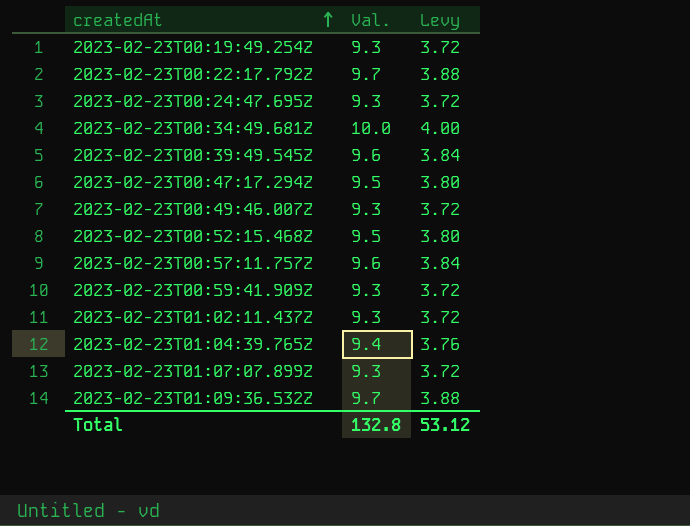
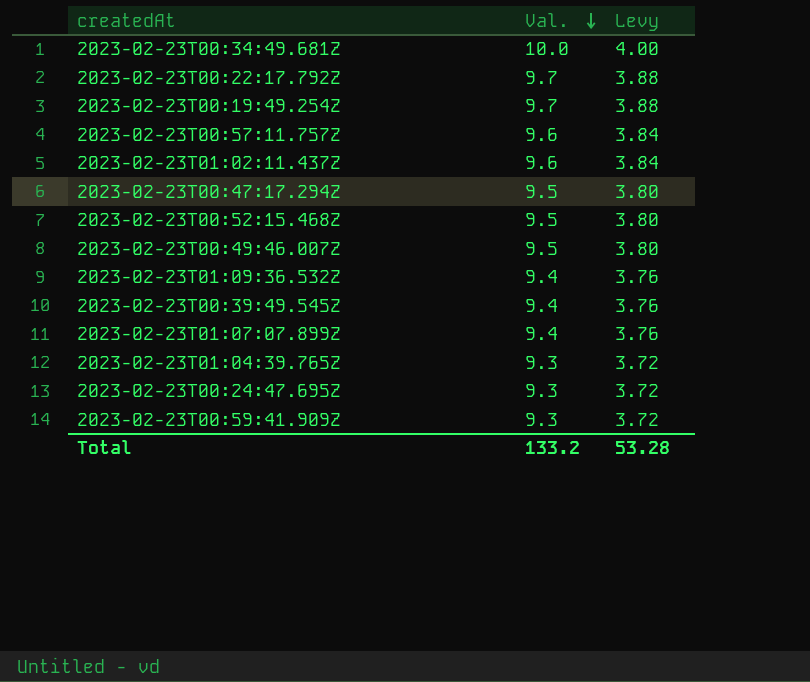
row order: createdAt ascending -> Val. descending
2023-02-23T00:19:49.254Z | Val.: 9.3 -> 9.7
2023-02-23T00:19:49.254Z | Levy: 3.72 -> 3.88
2023-02-23T01:02:11.437Z | Val.: 9.3 -> 9.6
2023-02-23T01:02:11.437Z | Levy: 3.72 -> 3.84
2023-02-23T00:49:46.007Z | Val.: 9.3 -> 9.5
2023-02-23T00:49:46.007Z | Levy: 3.72 -> 3.80
2023-02-23T01:09:36.532Z | Val.: 9.7 -> 9.4
2023-02-23T01:09:36.532Z | Levy: 3.88 -> 3.76
2023-02-23T00:39:49.545Z | Val.: 9.6 -> 9.4
2023-02-23T00:39:49.545Z | Levy: 3.84 -> 3.76
2023-02-23T01:07:07.899Z | Val.: 9.3 -> 9.4
2023-02-23T01:07:07.899Z | Levy: 3.72 -> 3.76
2023-02-23T01:04:39.765Z | Val.: 9.4 -> 9.3
2023-02-23T01:04:39.765Z | Levy: 3.76 -> 3.72
Total | Val.: 132.8 -> 133.2
Total | Levy: 53.12 -> 53.28

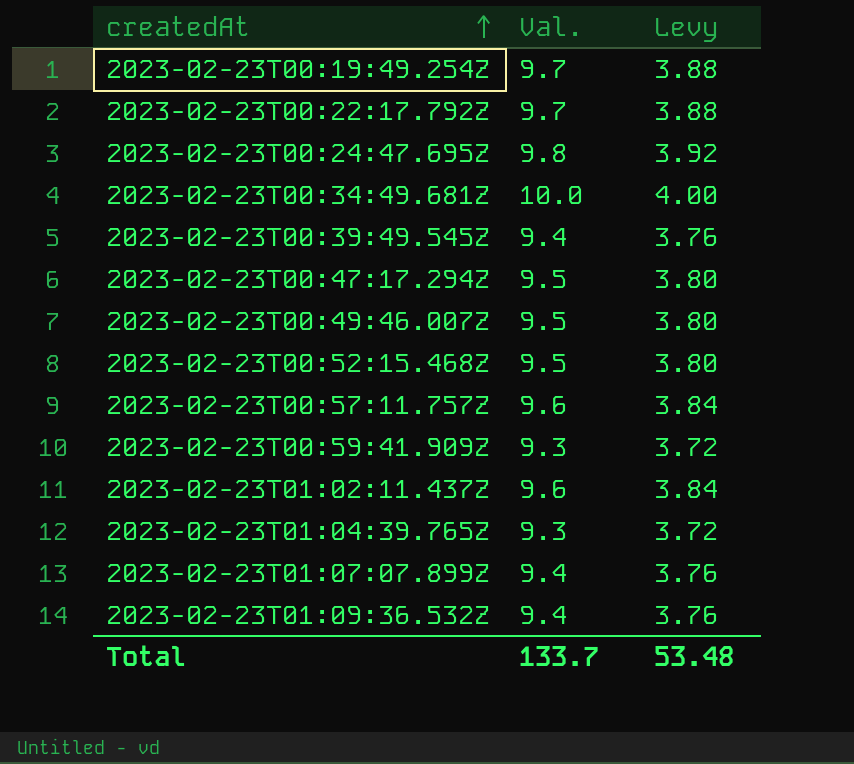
row order: Val. descending -> createdAt ascending
2023-02-23T00:24:47.695Z | Val.: 9.3 -> 9.8
2023-02-23T00:24:47.695Z | Levy: 3.72 -> 3.92
Total | Val.: 133.2 -> 133.7
Total | Levy: 53.28 -> 53.48

